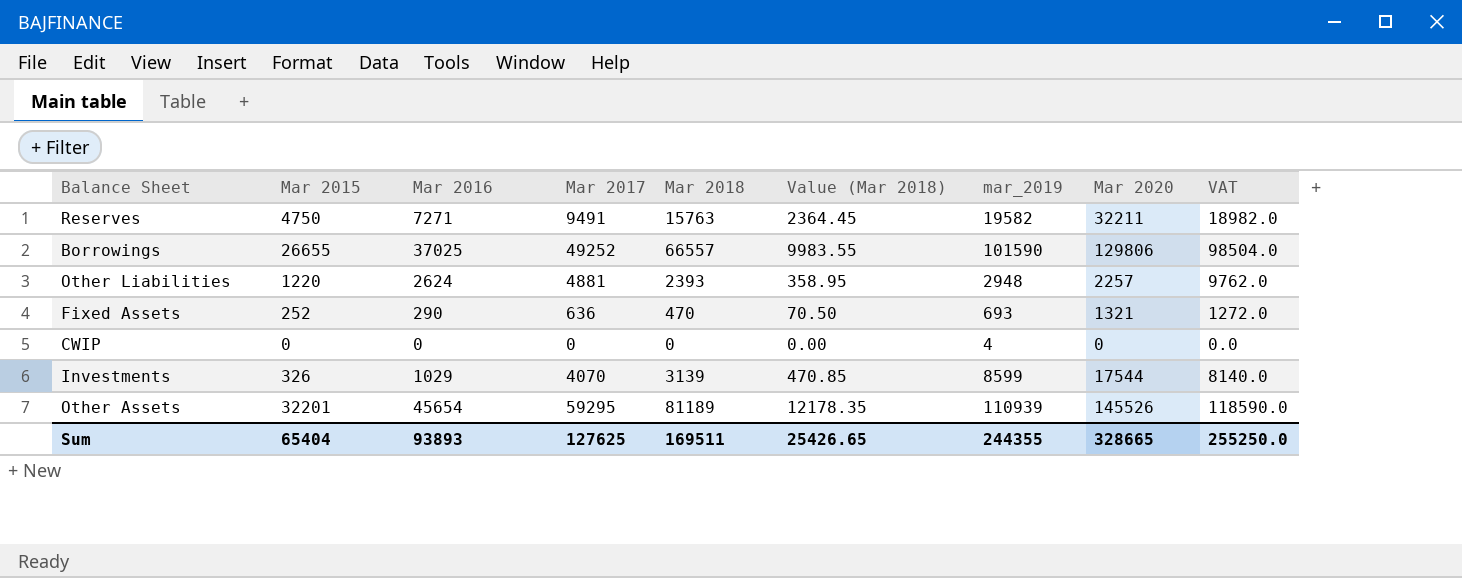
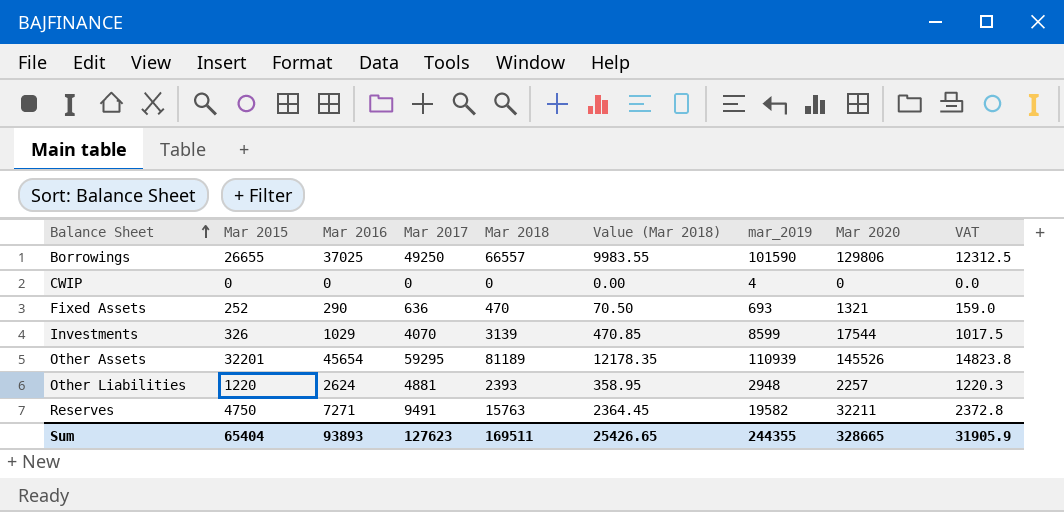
row order: none -> Balance Sheet ascending
column VAT | formula: [Mar 2017] * 2 -> [Mar 2017] * 0.25
Borrowings | Mar 2017: 49252 -> 49250
Sum | Mar 2017: 127625 -> 127623
Sum | VAT: 255250.0 -> 31905.9

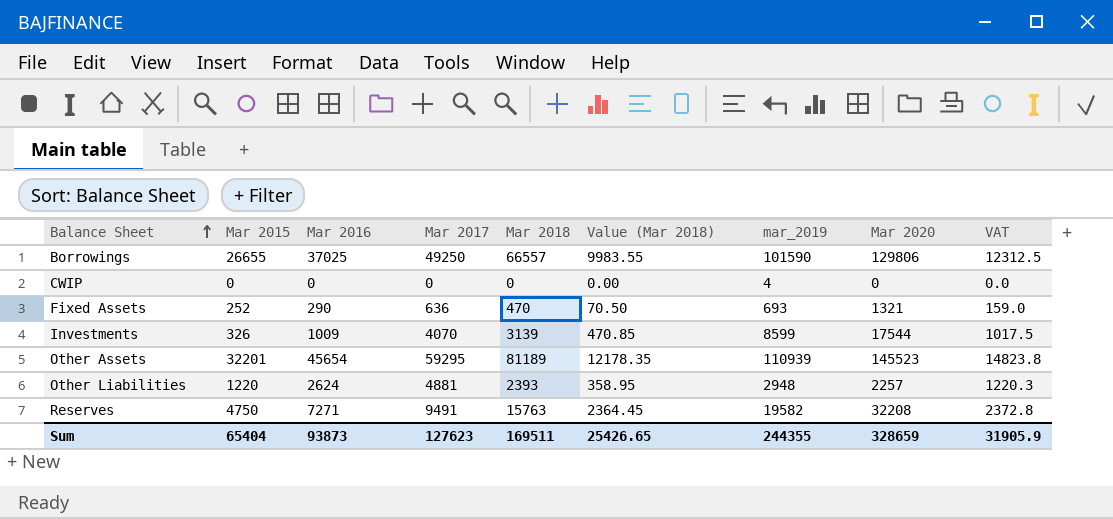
Investments | Mar 2016: 1029 -> 1009
Other Assets | Mar 2020: 145526 -> 145523
Reserves | Mar 2020: 32211 -> 32208
Sum | Mar 2016: 93893 -> 93873
Sum | Mar 2020: 328665 -> 328659

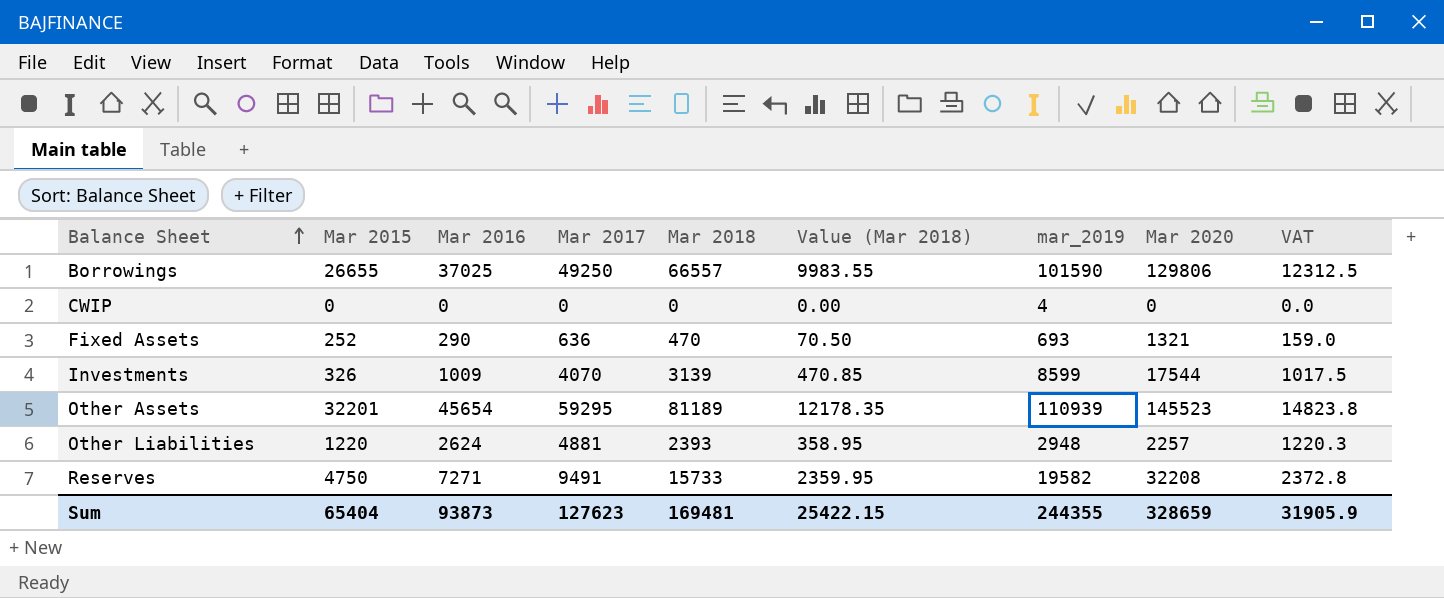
Reserves | Mar 2018: 15763 -> 15733
Reserves | Value (Mar 2018): 2364.45 -> 2359.95
Sum | Mar 2018: 169511 -> 169481
Sum | Value (Mar 2018): 25426.65 -> 25422.15

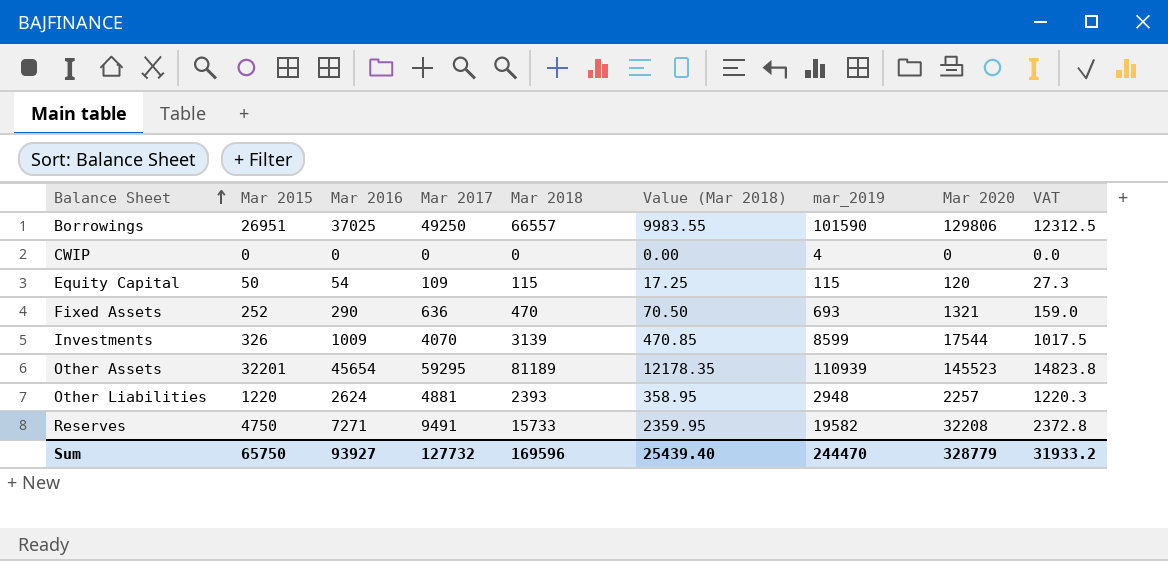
Borrowings | Mar 2015: 26655 -> 26951
row Equity Capital: none -> 50 | 54 | 109 | 115 | 17.25 | 115 | 120 | 27.3
Sum | Mar 2015: 65404 -> 65750
Sum | Mar 2016: 93873 -> 93927
Sum | Mar 2017: 127623 -> 127732
Sum | Mar 2018: 169481 -> 169596
Sum | Value (Mar 2018): 25422.15 -> 25439.40
Sum | mar_2019: 244355 -> 244470
Sum | Mar 2020: 328659 -> 328779
Sum | VAT: 31905.9 -> 31933.2

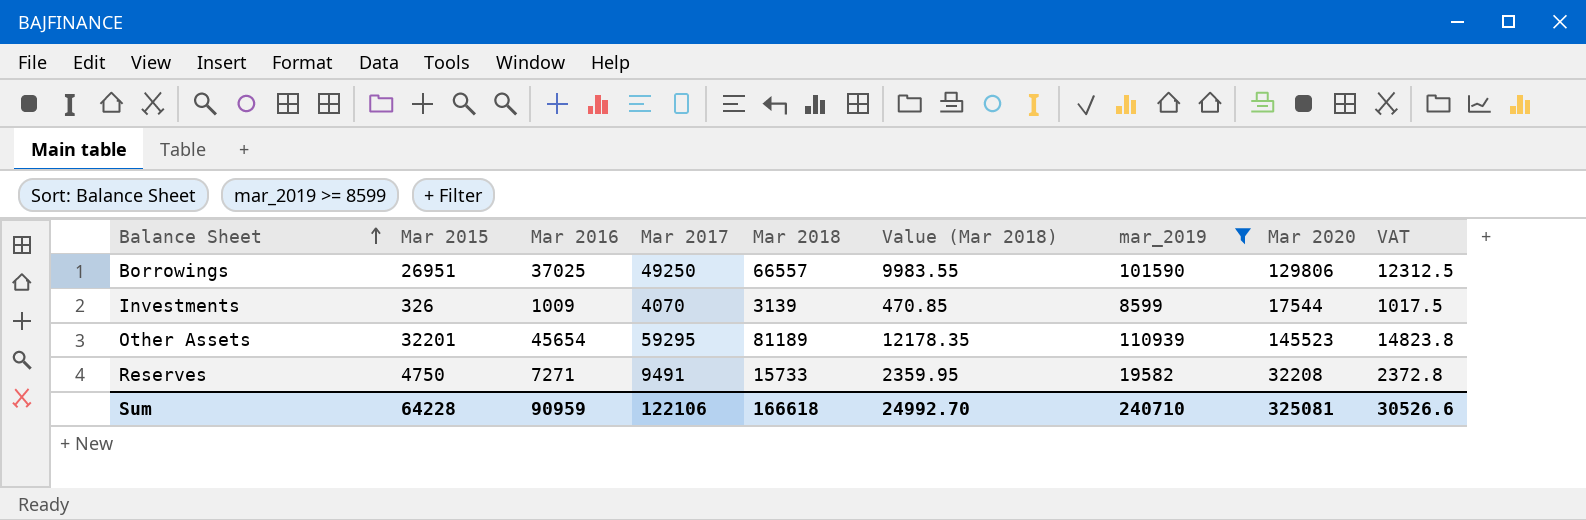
filter: none -> mar_2019 >= 8599
Sum | Mar 2015: 65750 -> 64228
Sum | Mar 2016: 93927 -> 90959
Sum | Mar 2017: 127732 -> 122106
Sum | Mar 2018: 169596 -> 166618
Sum | Value (Mar 2018): 25439.40 -> 24992.70
Sum | mar_2019: 244470 -> 240710
Sum | Mar 2020: 328779 -> 325081
Sum | VAT: 31933.2 -> 30526.6

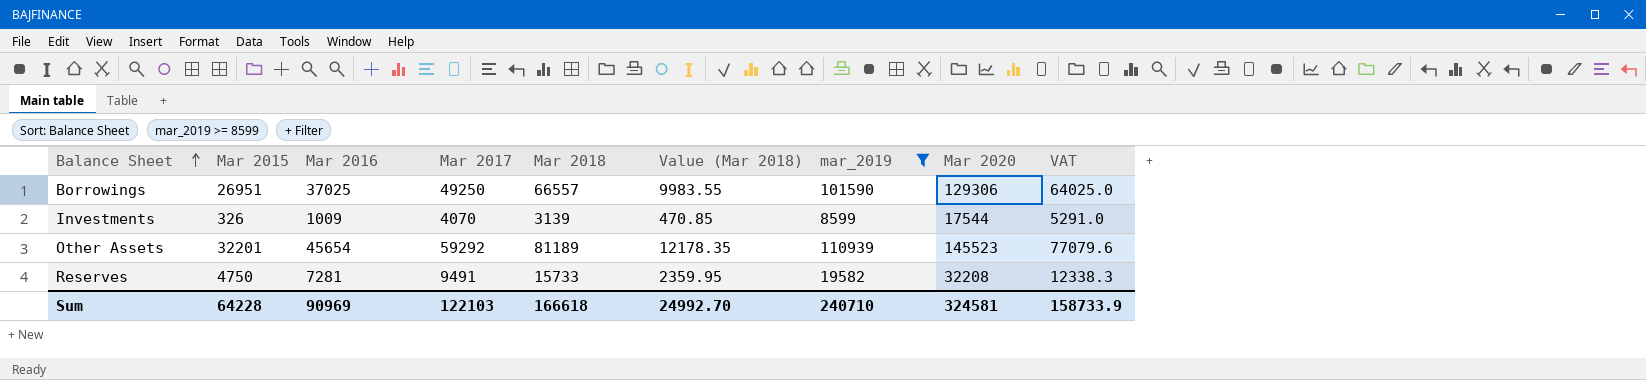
column VAT | formula: [Mar 2017] * 0.25 -> [Mar 2017] * 1.3
Borrowings | Mar 2020: 129806 -> 129306
Other Assets | Mar 2017: 59295 -> 59292
Reserves | Mar 2016: 7271 -> 7281
Sum | Mar 2016: 90959 -> 90969
Sum | Mar 2017: 122106 -> 122103
Sum | Mar 2020: 325081 -> 324581
Sum | VAT: 30526.6 -> 158733.9

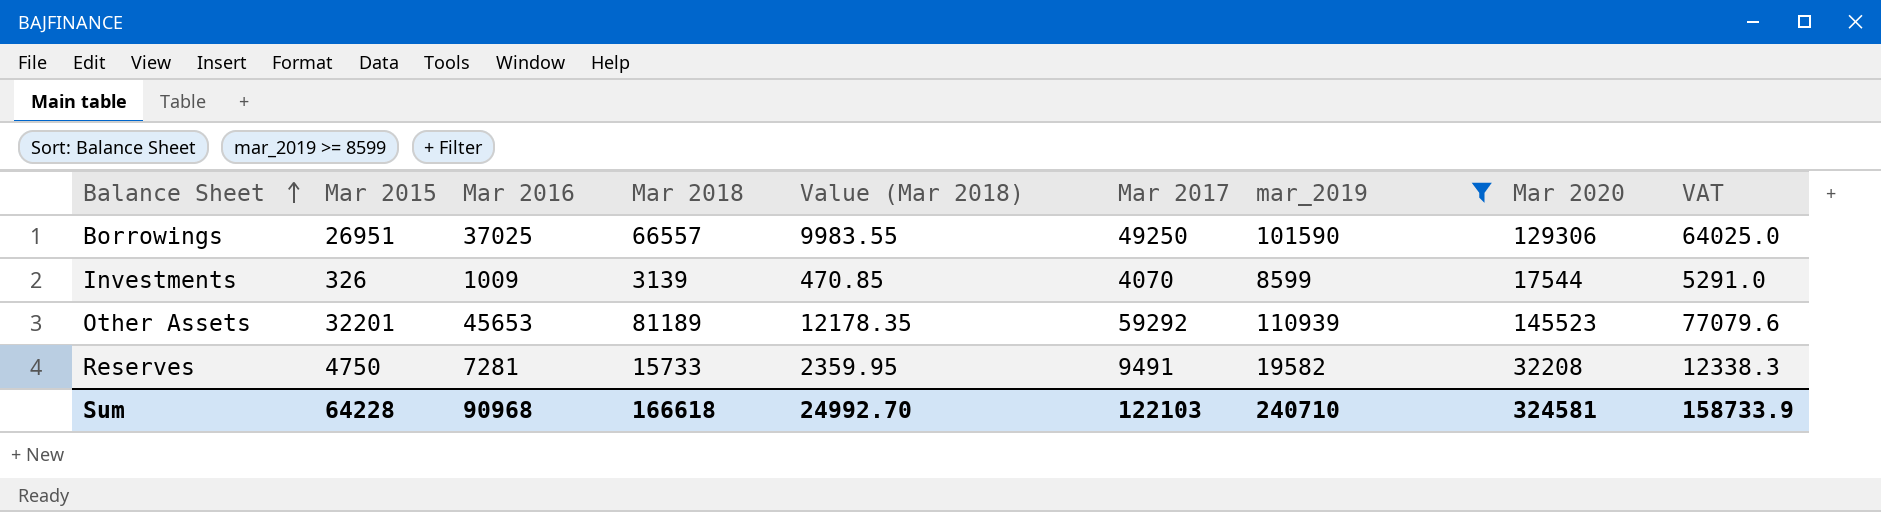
column Mar 2017 | position: 4 -> 6
Other Assets | Mar 2016: 45654 -> 45653
Sum | Mar 2016: 90969 -> 90968

